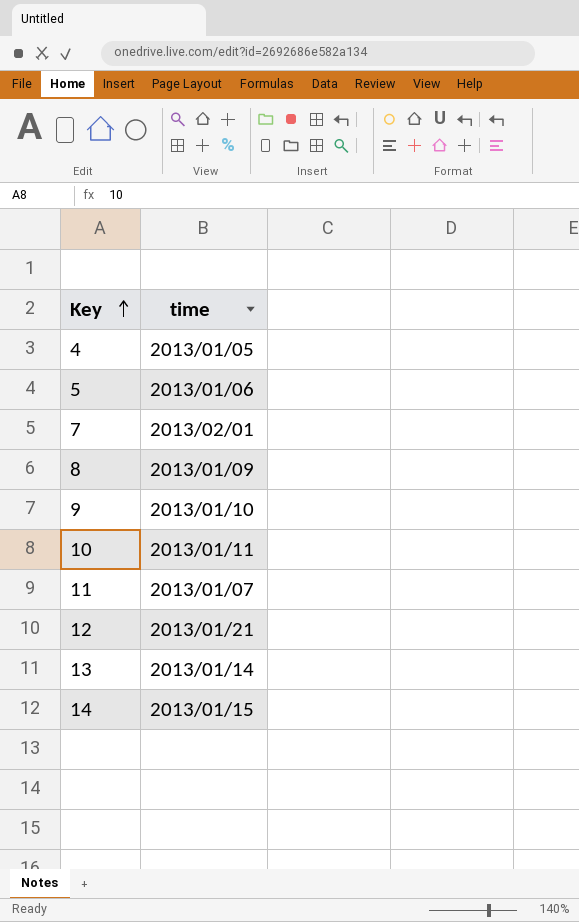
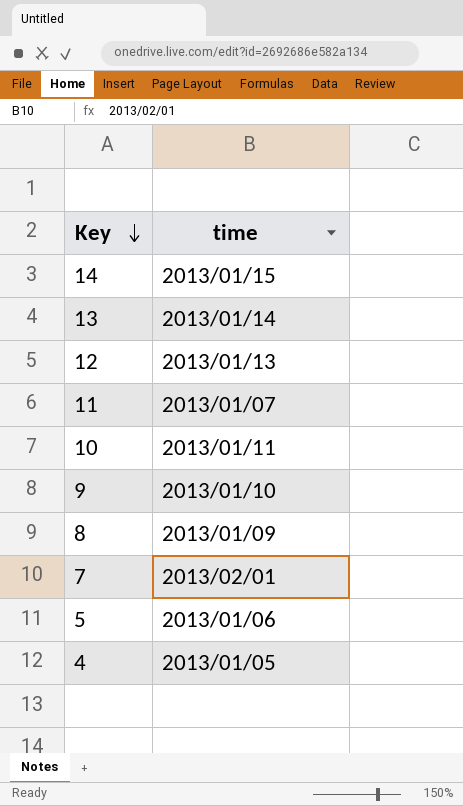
row order: Key ascending -> Key descending
12 | time: 2013/01/21 -> 2013/01/13

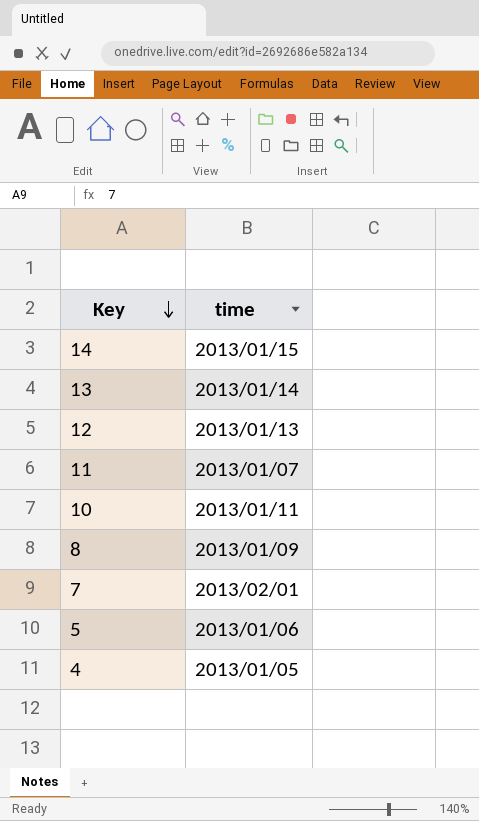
row 9: 2013/01/10 -> none

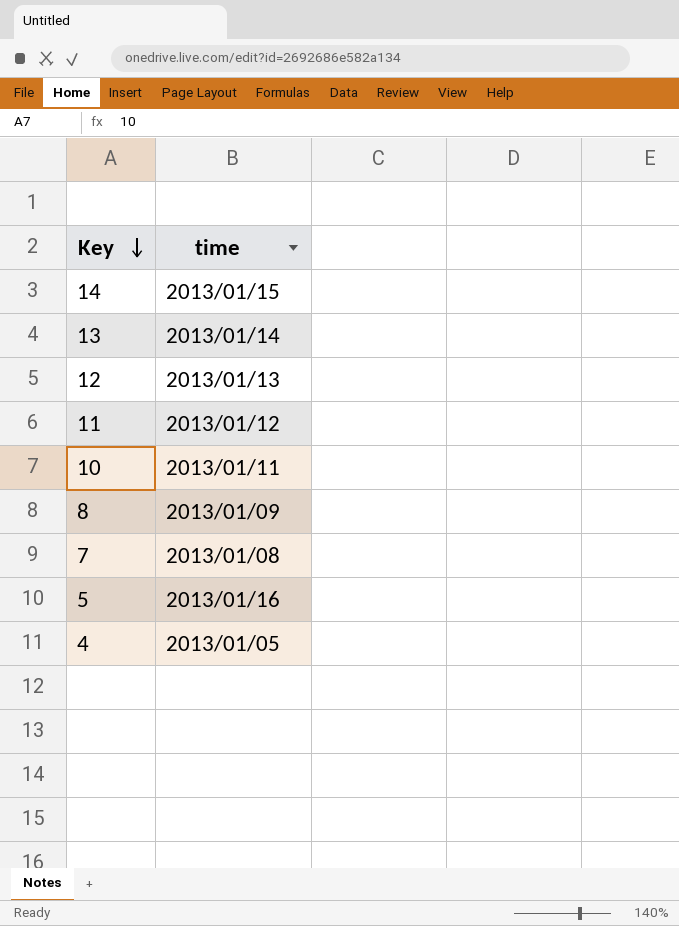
11 | time: 2013/01/07 -> 2013/01/12
7 | time: 2013/02/01 -> 2013/01/08
5 | time: 2013/01/06 -> 2013/01/16

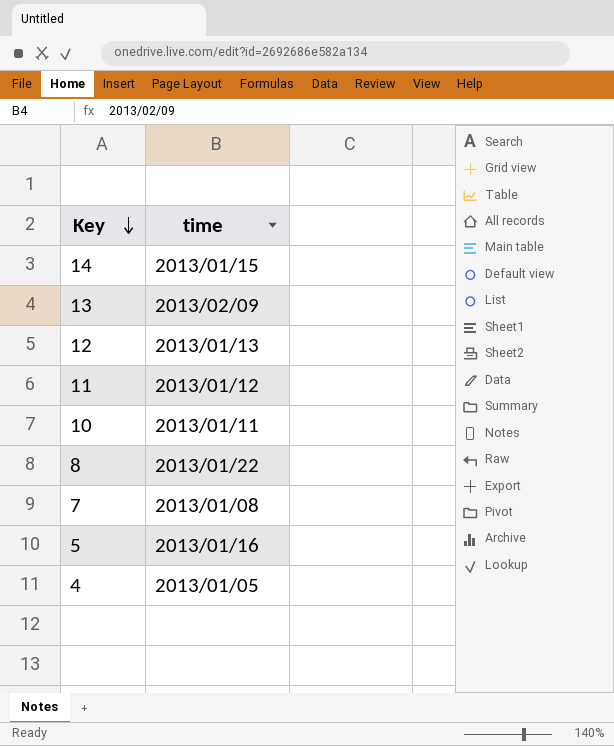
13 | time: 2013/01/14 -> 2013/02/09
8 | time: 2013/01/09 -> 2013/01/22

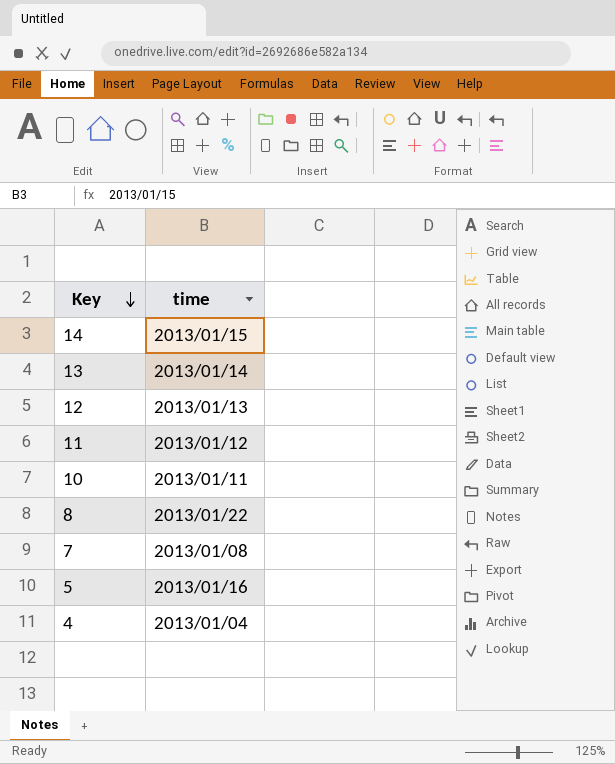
13 | time: 2013/02/09 -> 2013/01/14
4 | time: 2013/01/05 -> 2013/01/04

